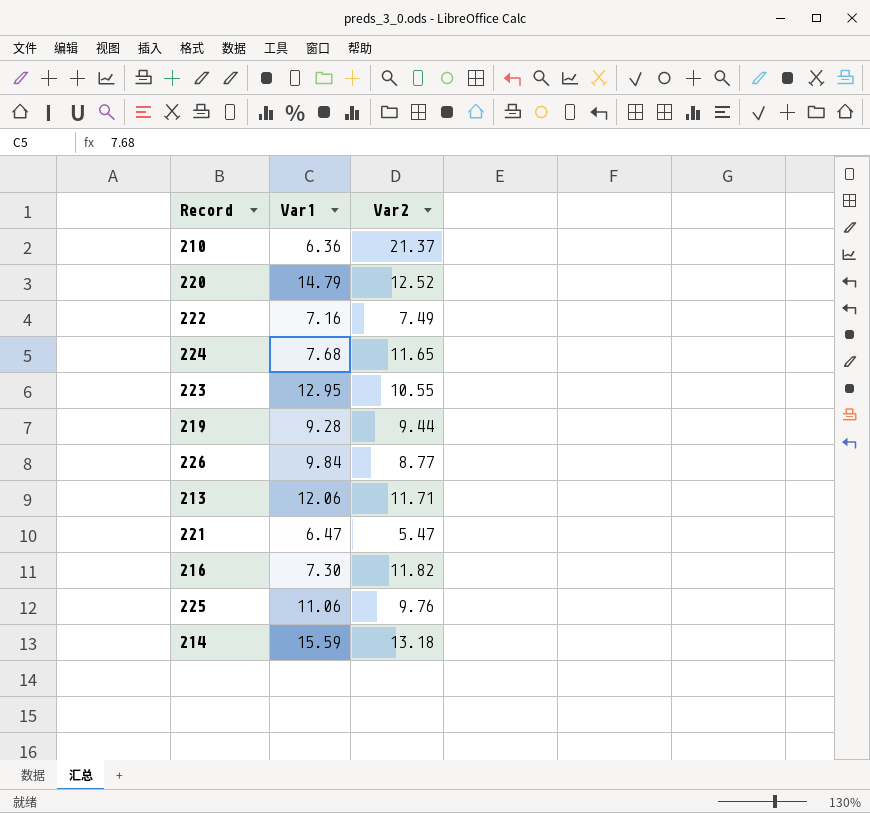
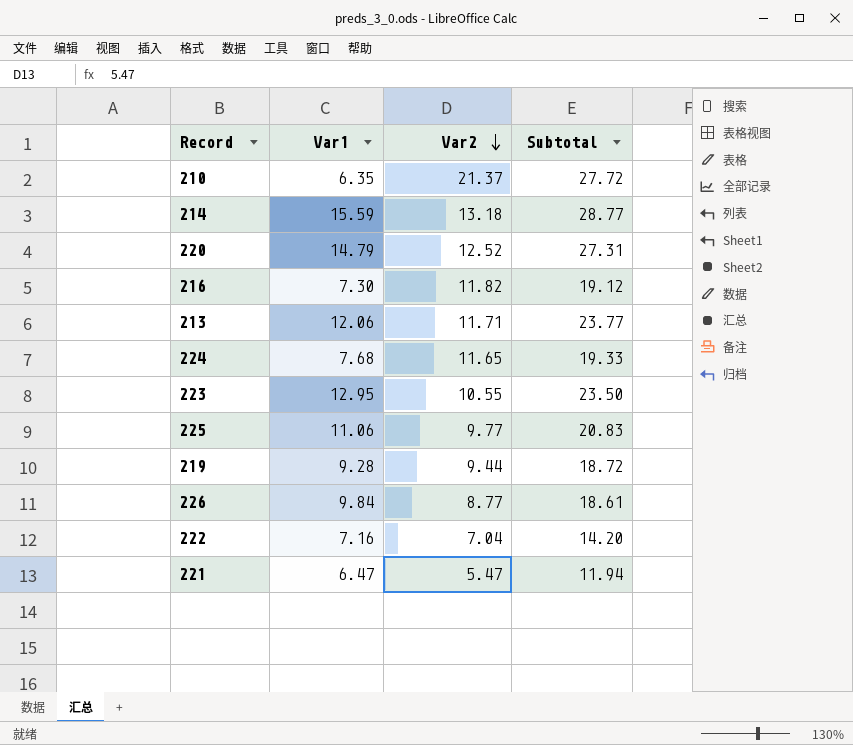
row order: none -> Var2 descending
column Subtotal | formula: none -> [Var1] + [Var2]
210 | Var1: 6.36 -> 6.35
225 | Var2: 9.76 -> 9.77
222 | Var2: 7.49 -> 7.04

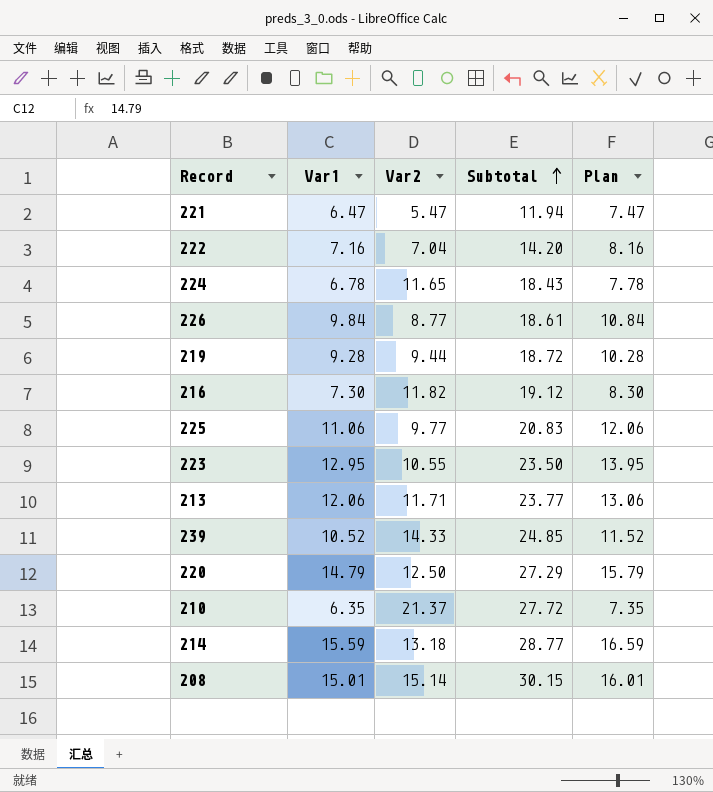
row order: Var2 descending -> Subtotal ascending
column Plan | formula: none -> [Var1] + 1
224 | Var1: 7.68 -> 6.78
224 | Subtotal: 19.33 -> 18.43
row 239: none -> 10.52 | 14.33 | 24.85 | 11.52
220 | Var2: 12.52 -> 12.50
220 | Subtotal: 27.31 -> 27.29
row 208: none -> 15.01 | 15.14 | 30.15 | 16.01

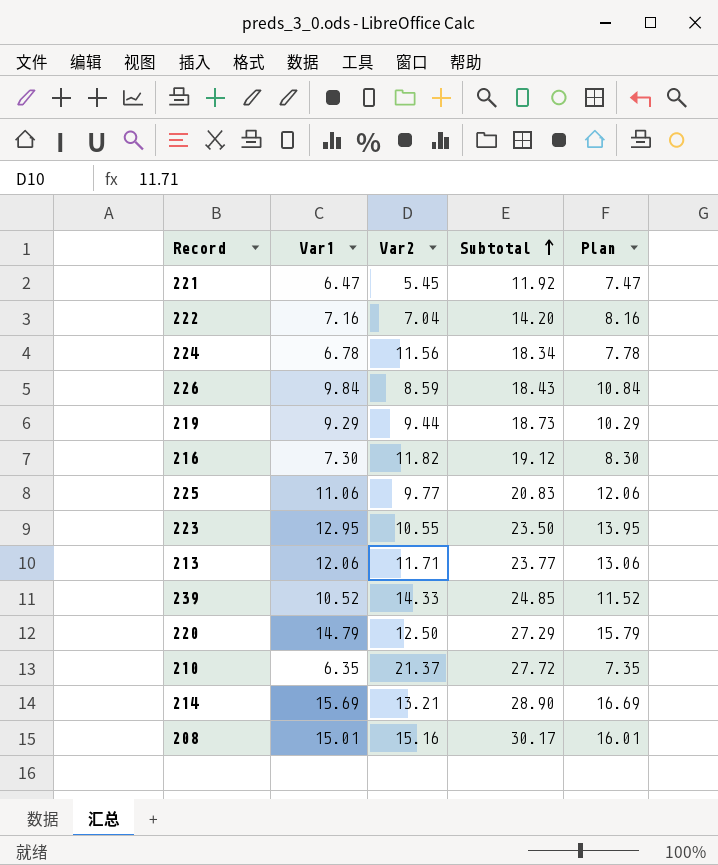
221 | Var2: 5.47 -> 5.45
221 | Subtotal: 11.94 -> 11.92
224 | Var2: 11.65 -> 11.56
224 | Subtotal: 18.43 -> 18.34
226 | Var2: 8.77 -> 8.59
226 | Subtotal: 18.61 -> 18.43
219 | Var1: 9.28 -> 9.29
219 | Subtotal: 18.72 -> 18.73
219 | Plan: 10.28 -> 10.29
214 | Var1: 15.59 -> 15.69
214 | Var2: 13.18 -> 13.21
214 | Subtotal: 28.77 -> 28.90
214 | Plan: 16.59 -> 16.69
208 | Var2: 15.14 -> 15.16
208 | Subtotal: 30.15 -> 30.17

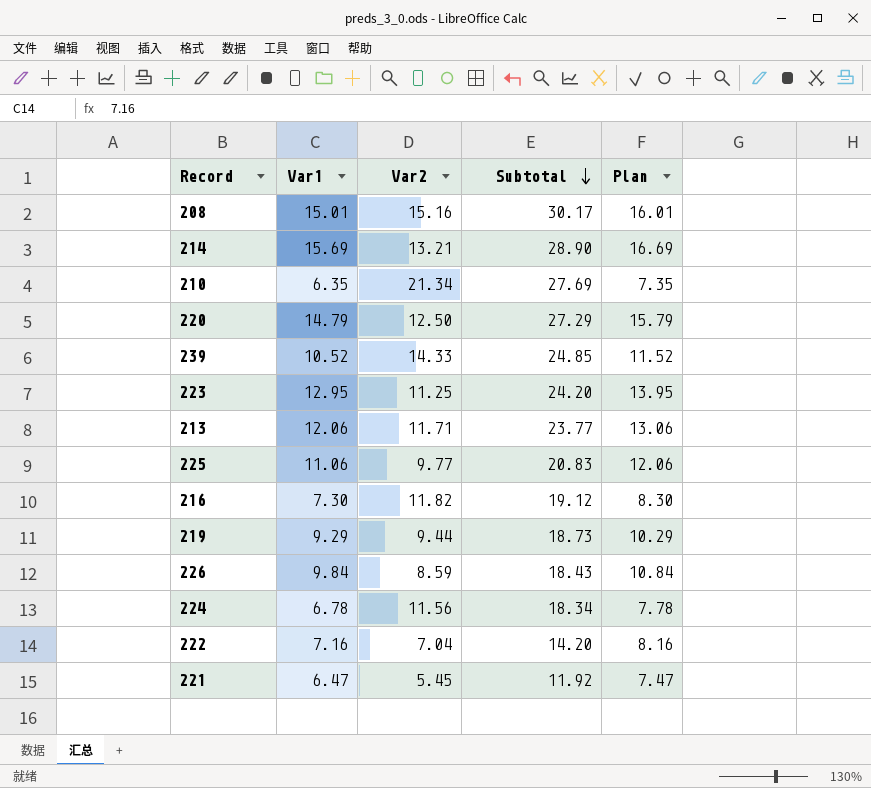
row order: Subtotal ascending -> Subtotal descending
210 | Var2: 21.37 -> 21.34
210 | Subtotal: 27.72 -> 27.69
223 | Var2: 10.55 -> 11.25
223 | Subtotal: 23.50 -> 24.20

